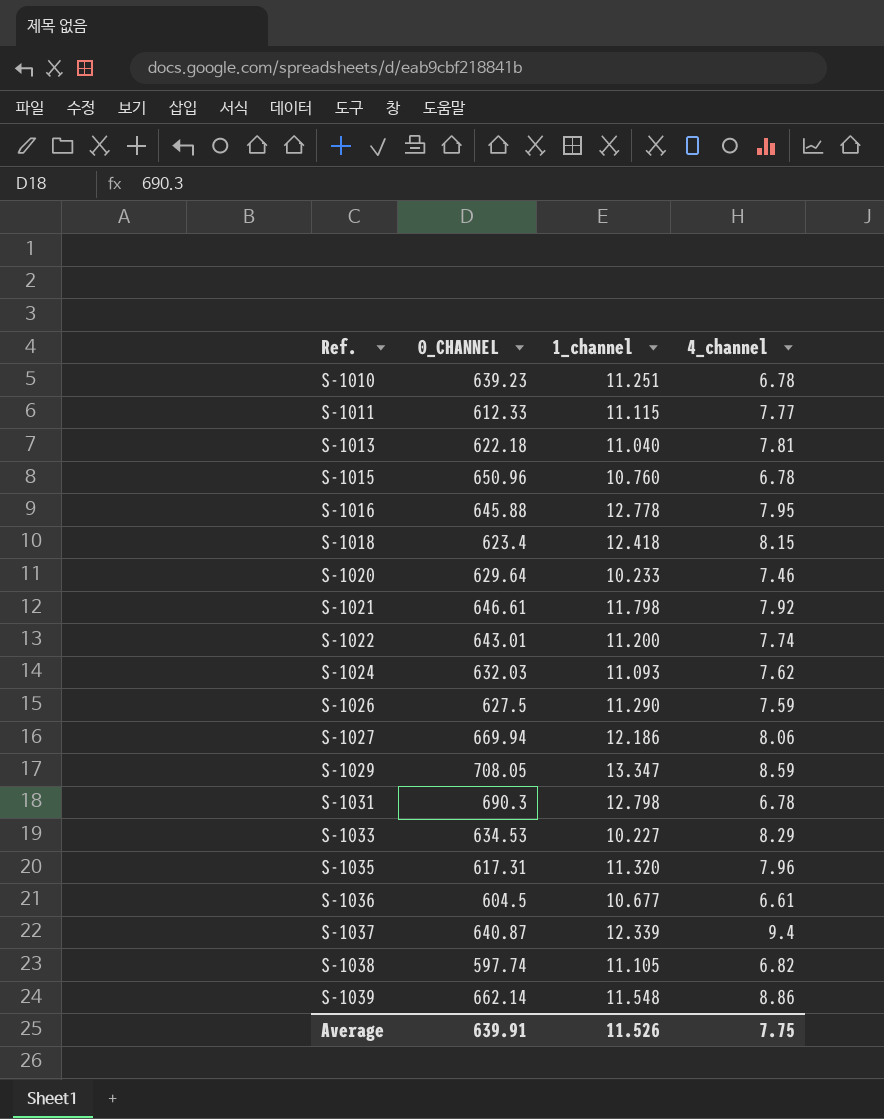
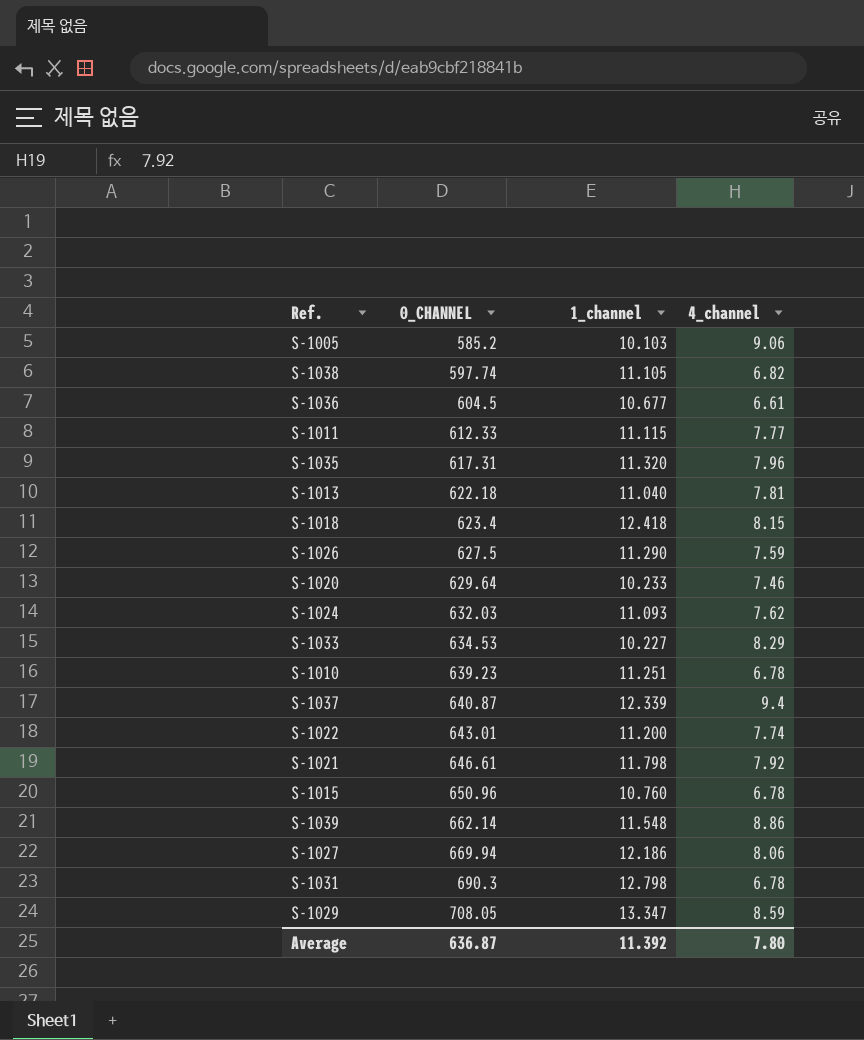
row order: Ref. ascending -> 0_CHANNEL ascending
row S-1016: 645.88 | 12.778 | 7.95 -> none
row S-1005: none -> 585.2 | 10.103 | 9.06
Average | 0_CHANNEL: 639.91 -> 636.87
Average | 1_channel: 11.526 -> 11.392
Average | 4_channel: 7.75 -> 7.80

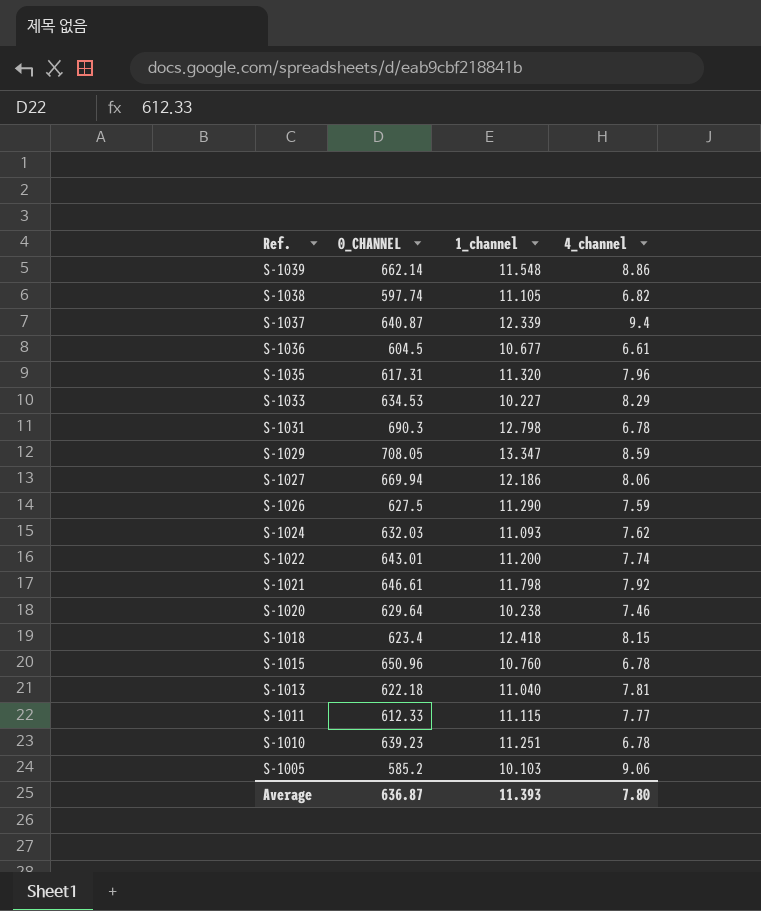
row order: 0_CHANNEL ascending -> Ref. descending
S-1020 | 1_channel: 10.233 -> 10.238
Average | 1_channel: 11.392 -> 11.393

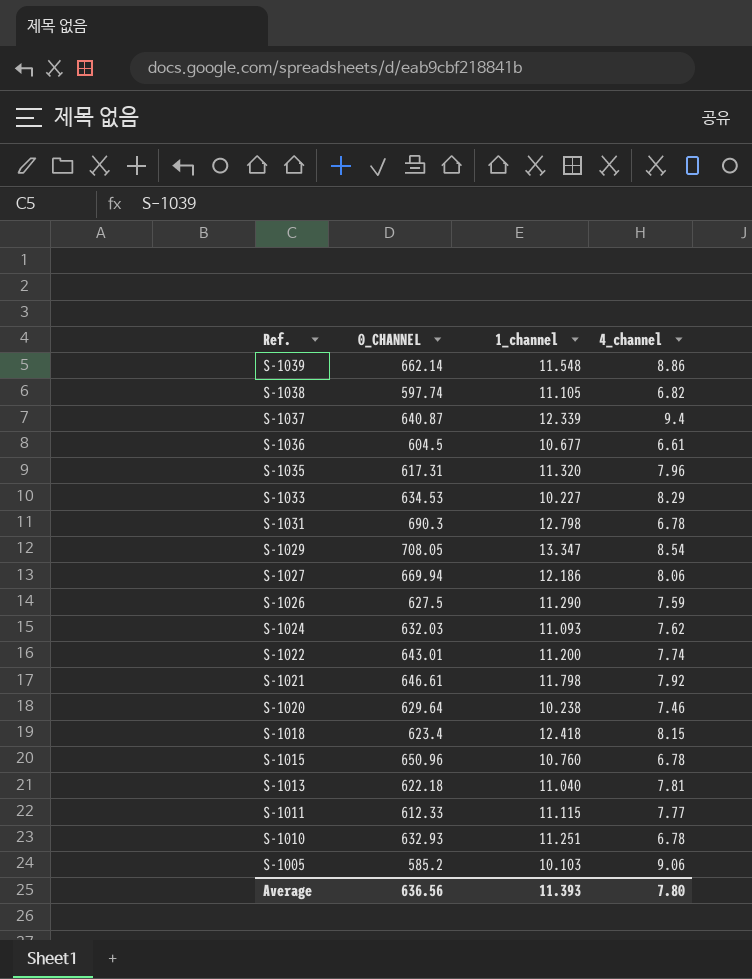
S-1029 | 4_channel: 8.59 -> 8.54
S-1010 | 0_CHANNEL: 639.23 -> 632.93
Average | 0_CHANNEL: 636.87 -> 636.56

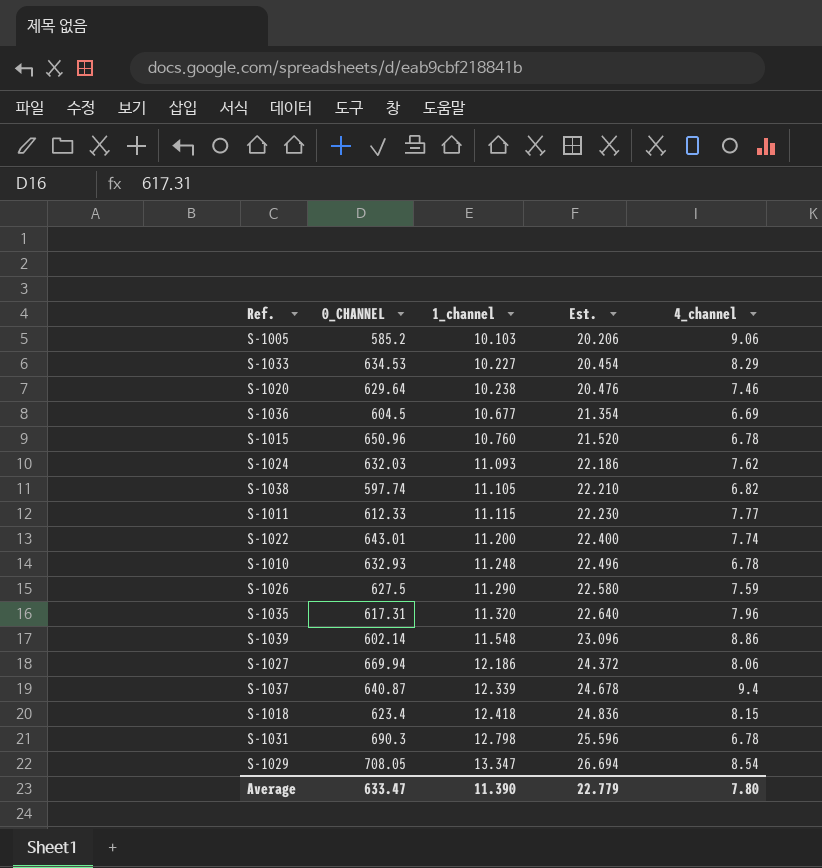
row order: Ref. descending -> 1_channel ascending
column Est. | formula: none -> [1_channel] * 2
row S-1021: 646.61 | 11.798 | 7.92 -> none
row S-1013: 622.18 | 11.040 | 7.81 -> none
S-1036 | 4_channel: 6.61 -> 6.69
S-1010 | 1_channel: 11.251 -> 11.248
S-1039 | 0_CHANNEL: 662.14 -> 602.14
Average | 0_CHANNEL: 636.56 -> 633.47
Average | 1_channel: 11.393 -> 11.390

